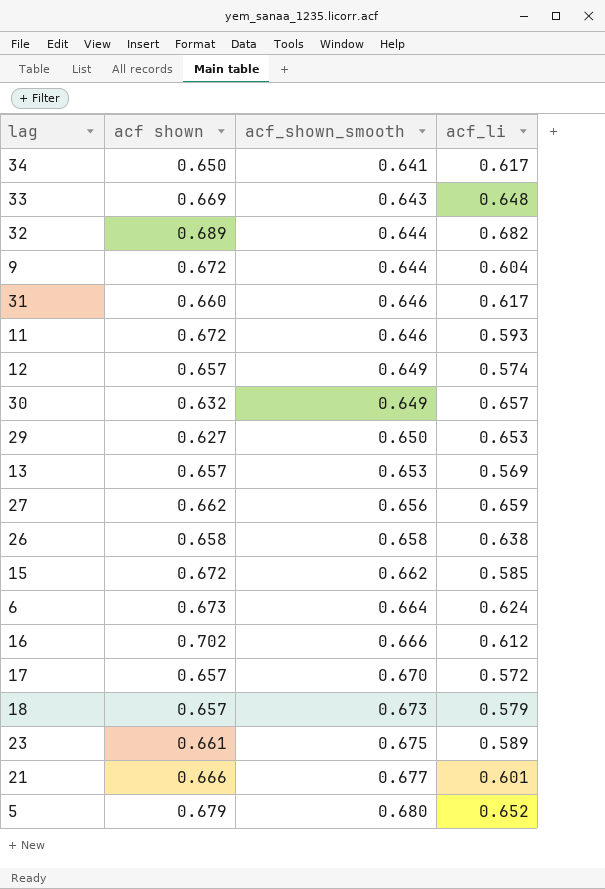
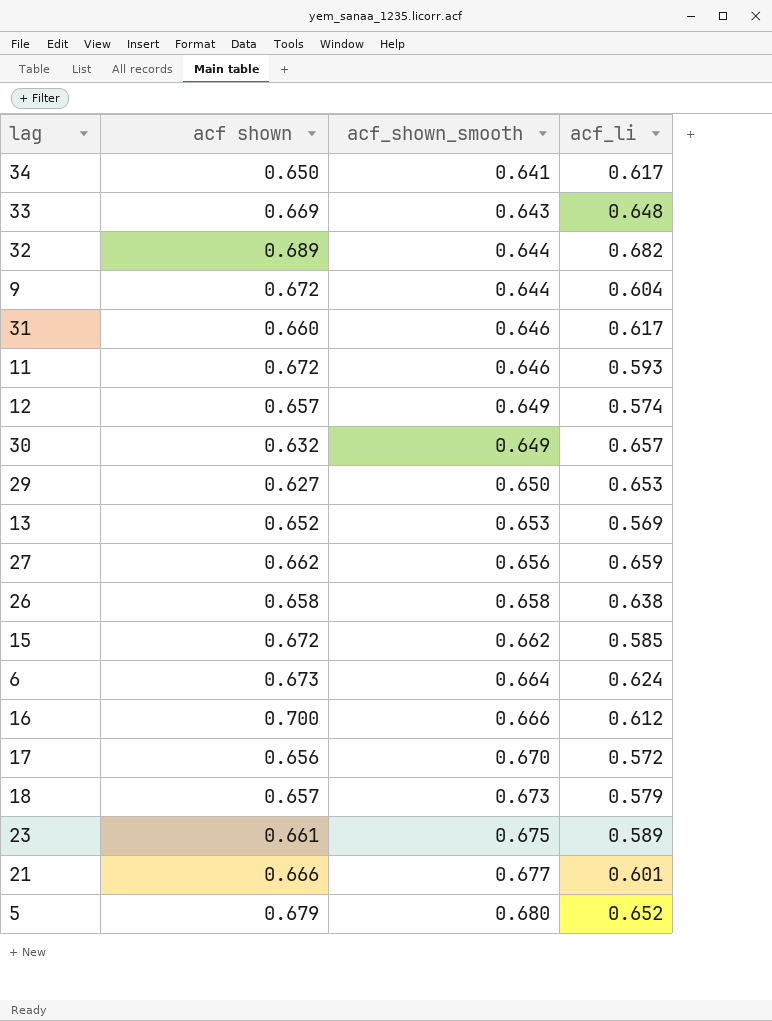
13 | acf shown: 0.657 -> 0.652
16 | acf shown: 0.702 -> 0.700
17 | acf shown: 0.657 -> 0.656

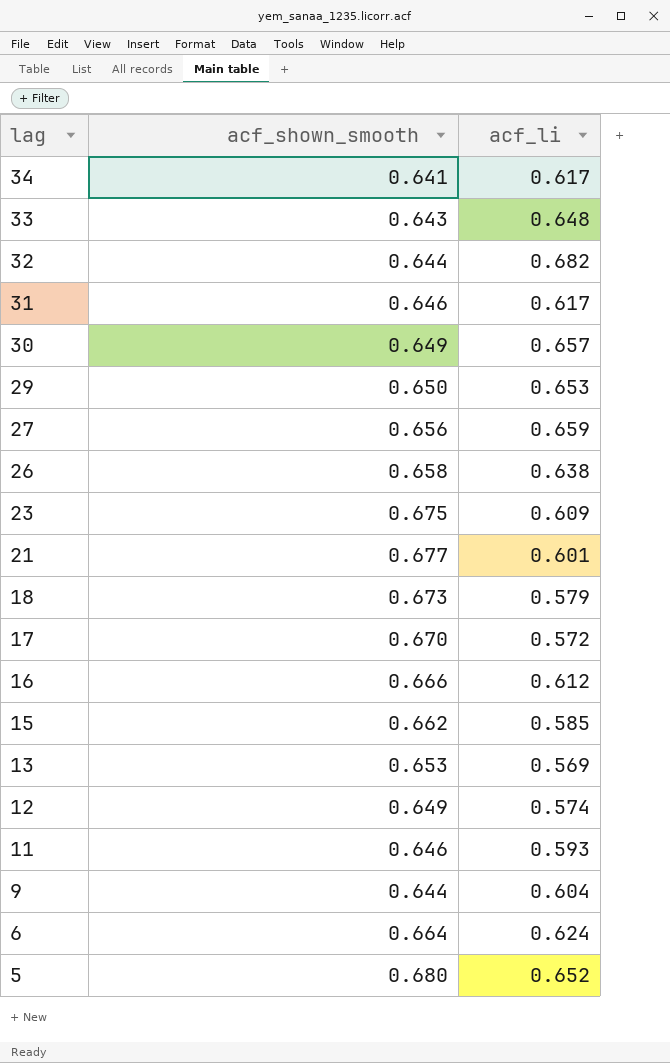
row order: acf_shown_smooth ascending -> lag descending
column acf shown | position: 2 -> none
23 | acf_li: 0.589 -> 0.609

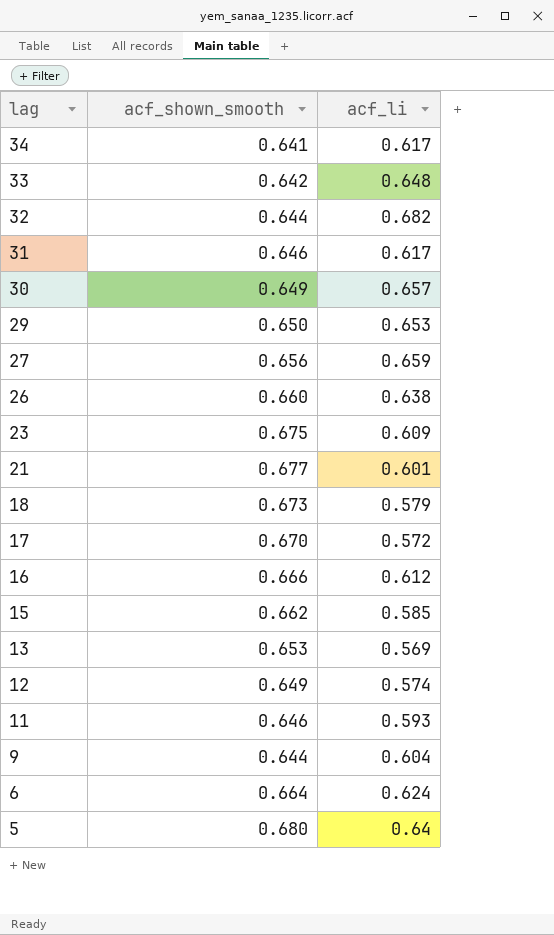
33 | acf_shown_smooth: 0.643 -> 0.642
26 | acf_shown_smooth: 0.658 -> 0.660
5 | acf_li: 0.652 -> 0.64

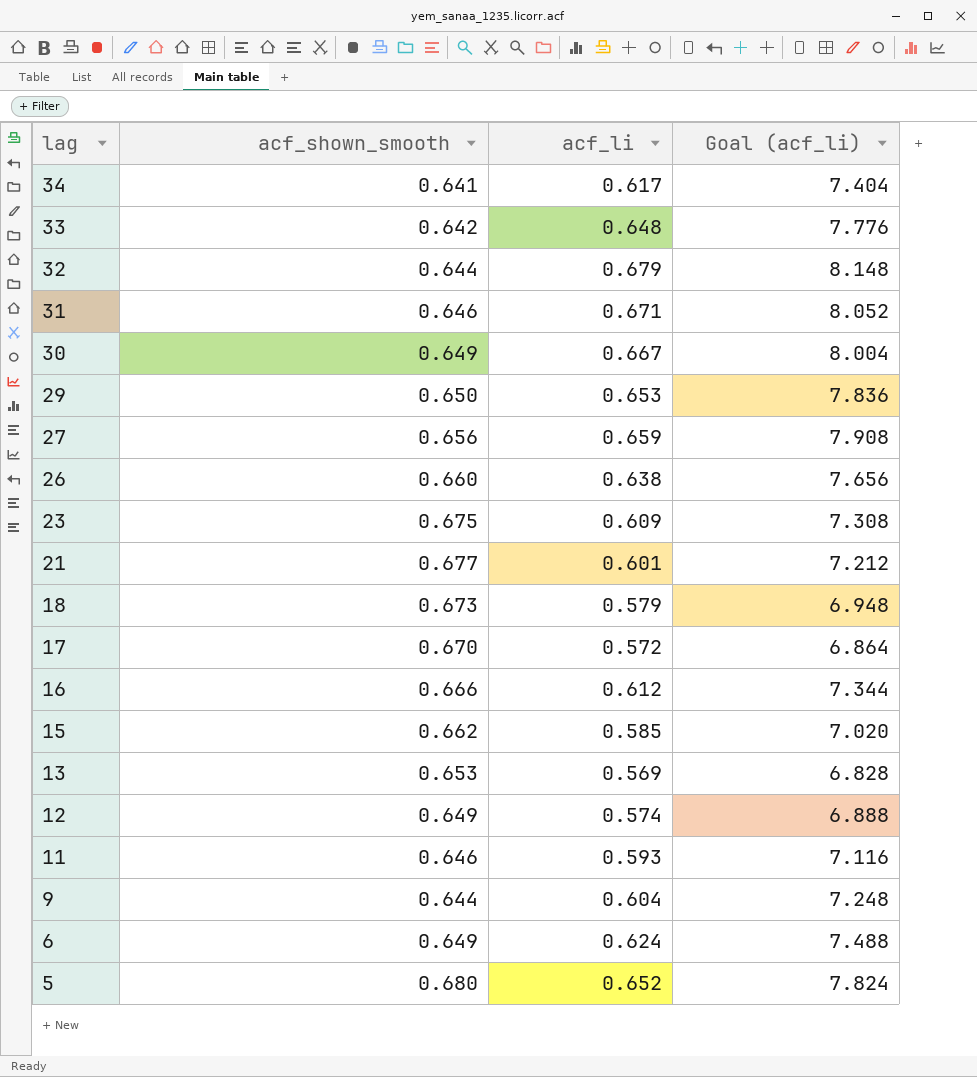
column Goal (acf_li) | formula: none -> [acf_li] * 12
32 | acf_li: 0.682 -> 0.679
31 | acf_li: 0.617 -> 0.671
30 | acf_li: 0.657 -> 0.667
6 | acf_shown_smooth: 0.664 -> 0.649
5 | acf_li: 0.64 -> 0.652

